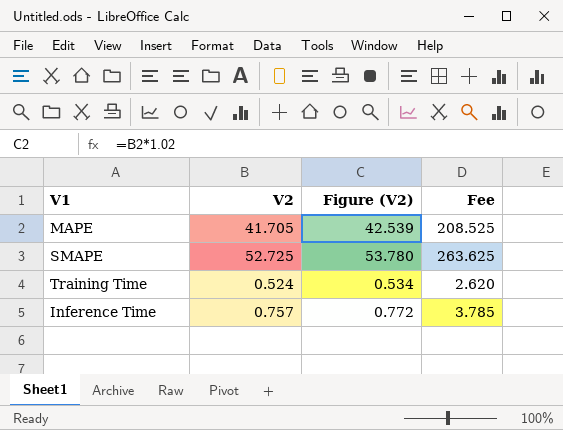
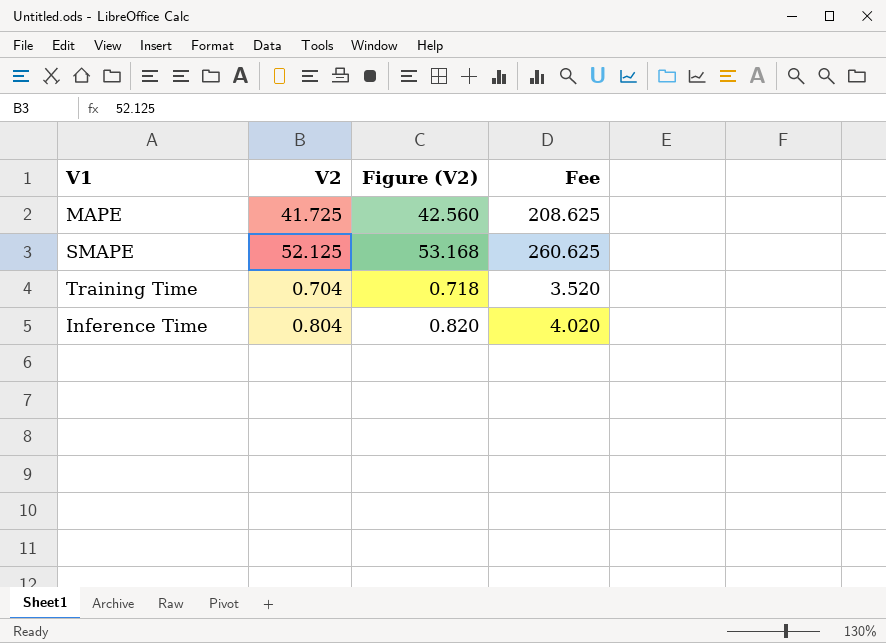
MAPE | V2: 41.705 -> 41.725
MAPE | Figure (V2): 42.539 -> 42.560
MAPE | Fee: 208.525 -> 208.625
SMAPE | V2: 52.725 -> 52.125
SMAPE | Figure (V2): 53.780 -> 53.168
SMAPE | Fee: 263.625 -> 260.625
Training Time | V2: 0.524 -> 0.704
Training Time | Figure (V2): 0.534 -> 0.718
Training Time | Fee: 2.620 -> 3.520
Inference Time | V2: 0.757 -> 0.804
Inference Time | Figure (V2): 0.772 -> 0.820
Inference Time | Fee: 3.785 -> 4.020

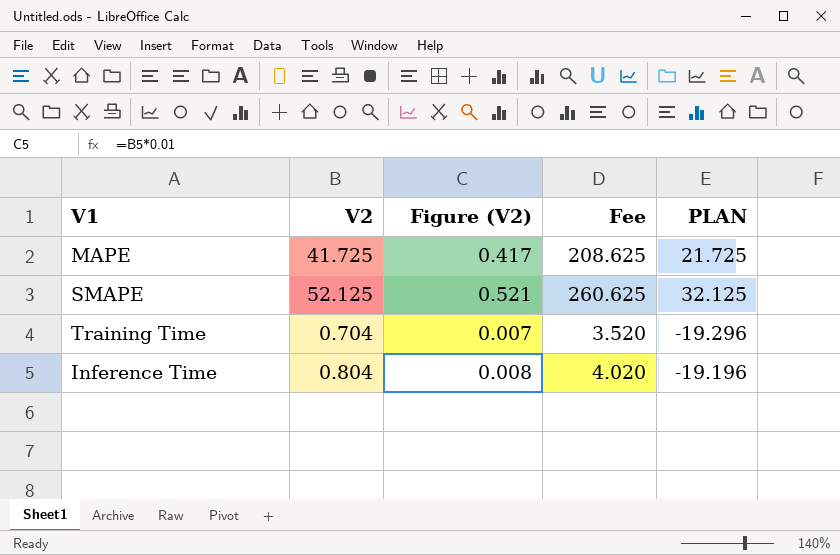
column Figure (V2) | formula: [V2] * 1.02 -> [V2] * 0.01
column PLAN | formula: none -> [V2] - 20

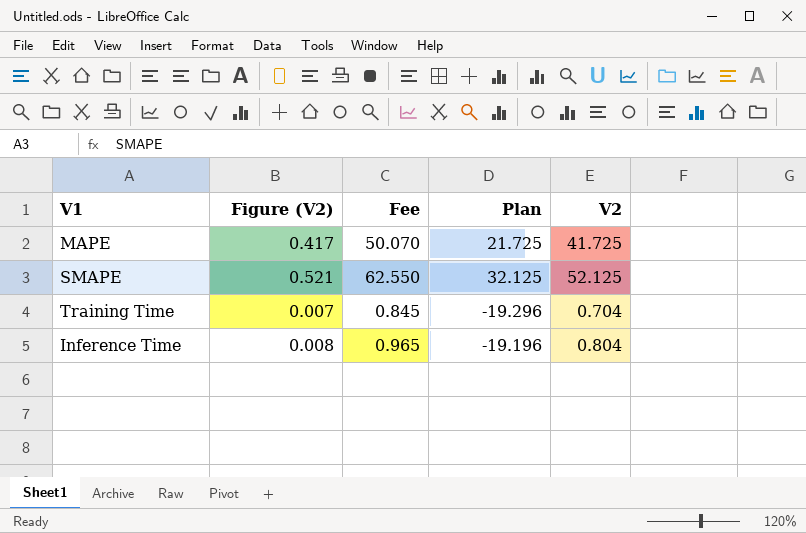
column Fee | formula: [V2] * 5 -> [V2] * 1.2
column name: PLAN -> Plan
column V2 | position: 2 -> 5

